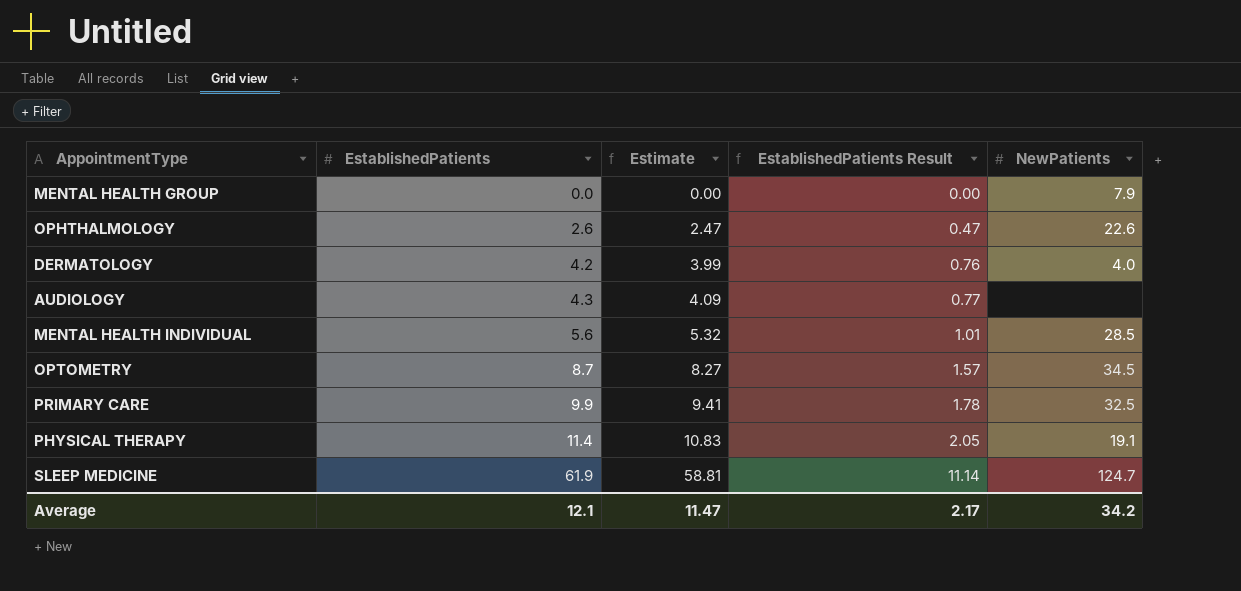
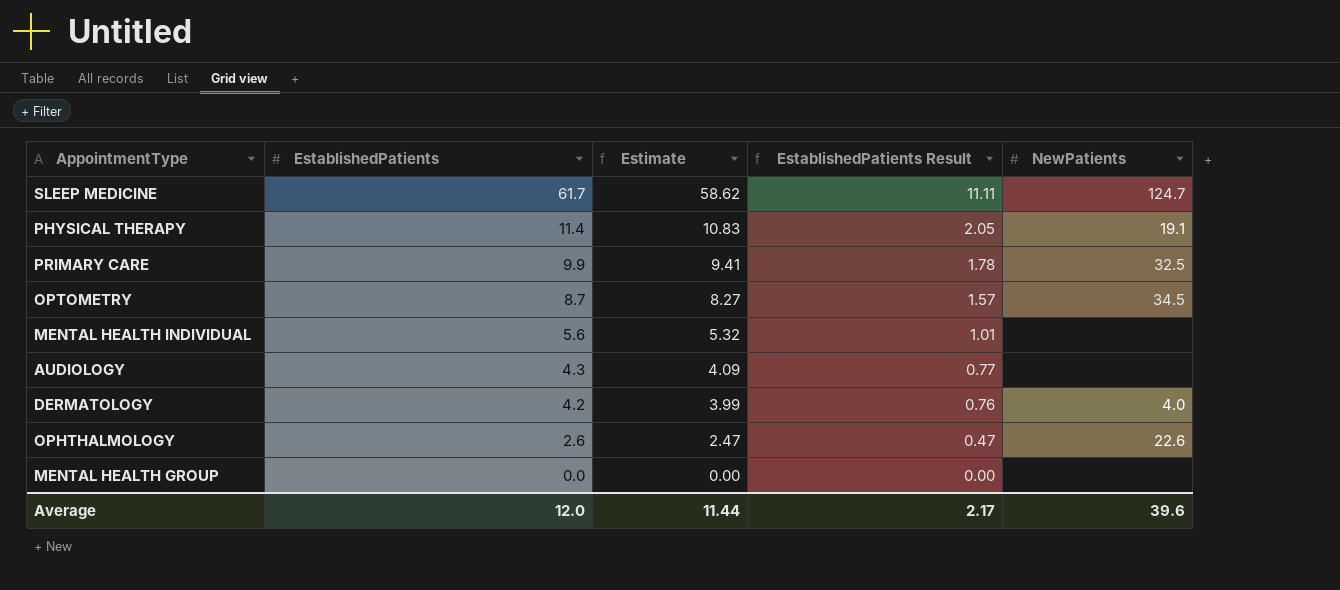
row order: EstablishedPatients ascending -> EstablishedPatients descending
SLEEP MEDICINE | EstablishedPatients: 61.9 -> 61.7
SLEEP MEDICINE | Estimate: 58.81 -> 58.62
SLEEP MEDICINE | EstablishedPatients Result: 11.14 -> 11.11
MENTAL HEALTH INDIVIDUAL | NewPatients: 28.5 -> none
MENTAL HEALTH GROUP | NewPatients: 7.9 -> none
Average | EstablishedPatients: 12.1 -> 12.0
Average | Estimate: 11.47 -> 11.44
Average | NewPatients: 34.2 -> 39.6

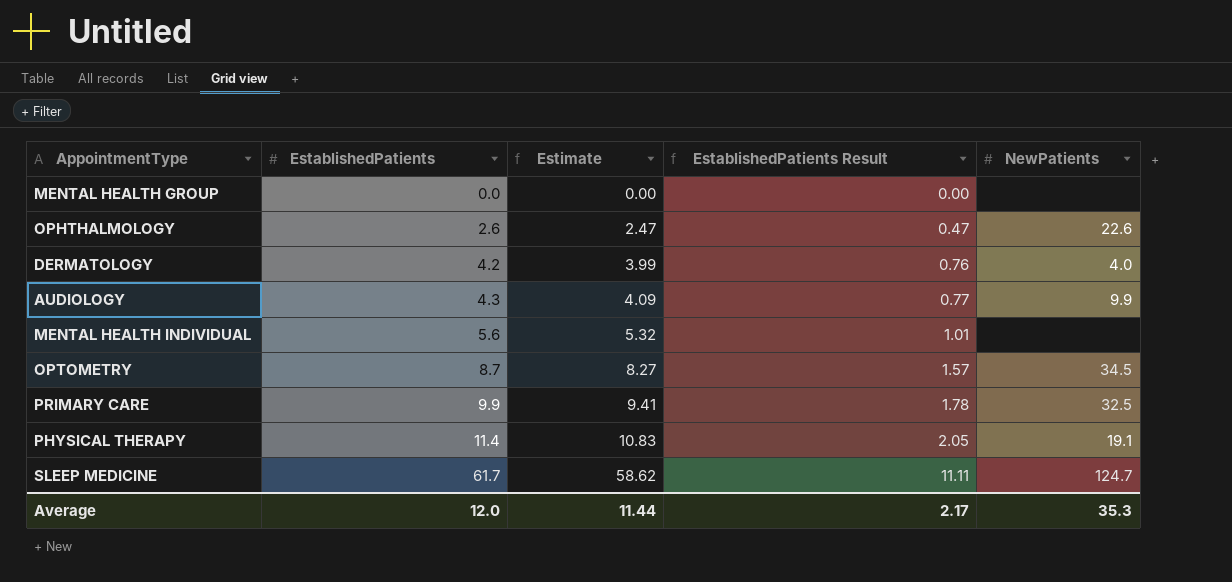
row order: EstablishedPatients descending -> EstablishedPatients ascending
AUDIOLOGY | NewPatients: none -> 9.9
Average | NewPatients: 39.6 -> 35.3

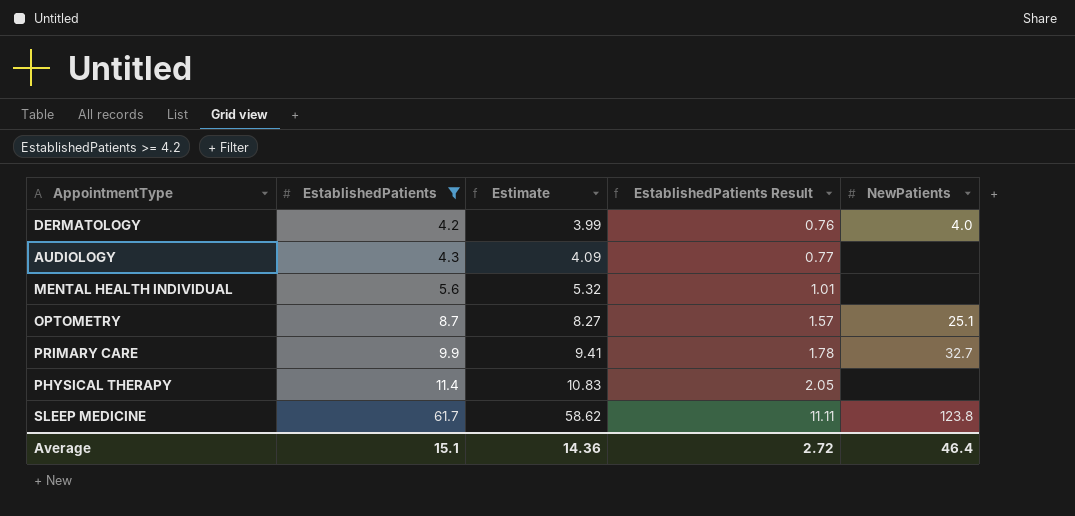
filter: none -> EstablishedPatients >= 4.2
AUDIOLOGY | NewPatients: 9.9 -> none
OPTOMETRY | NewPatients: 34.5 -> 25.1
PRIMARY CARE | NewPatients: 32.5 -> 32.7
PHYSICAL THERAPY | NewPatients: 19.1 -> none
SLEEP MEDICINE | NewPatients: 124.7 -> 123.8
Average | EstablishedPatients: 12.0 -> 15.1
Average | Estimate: 11.44 -> 14.36
Average | EstablishedPatients Result: 2.17 -> 2.72
Average | NewPatients: 35.3 -> 46.4

